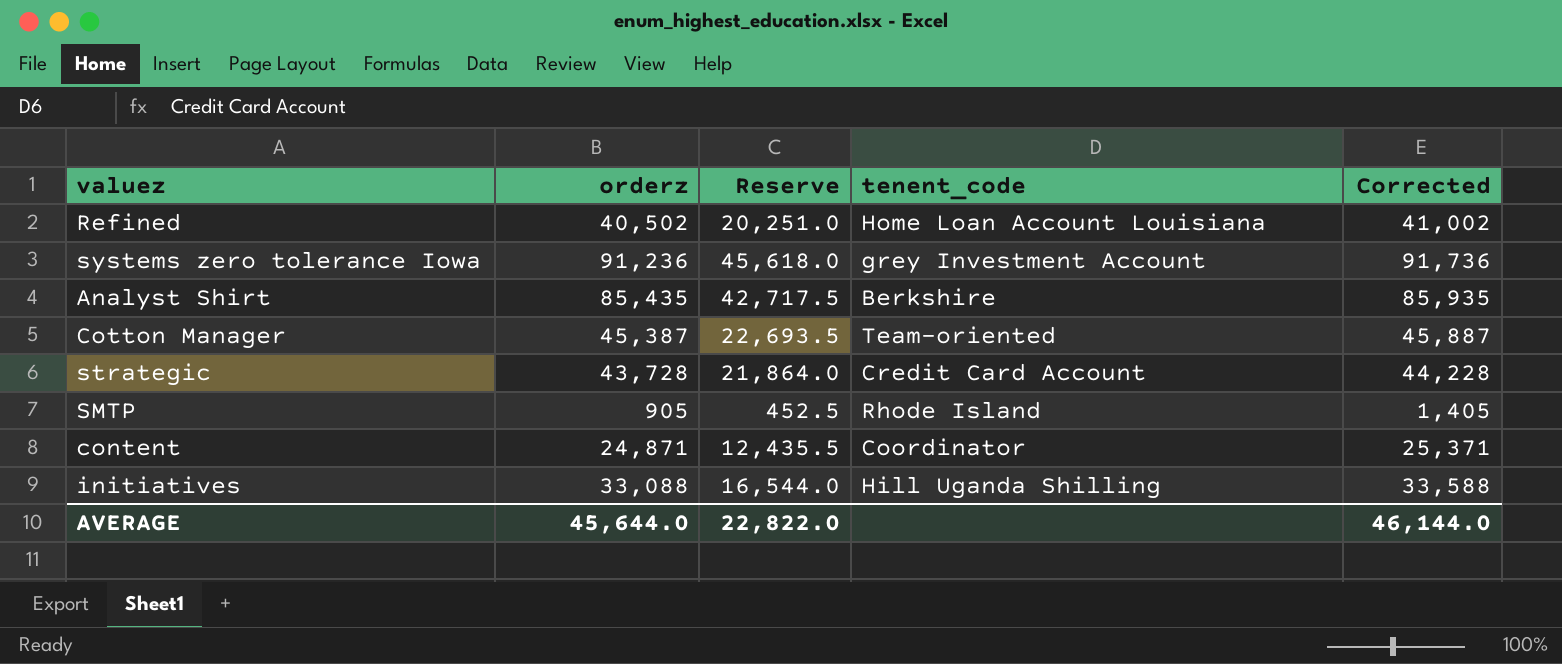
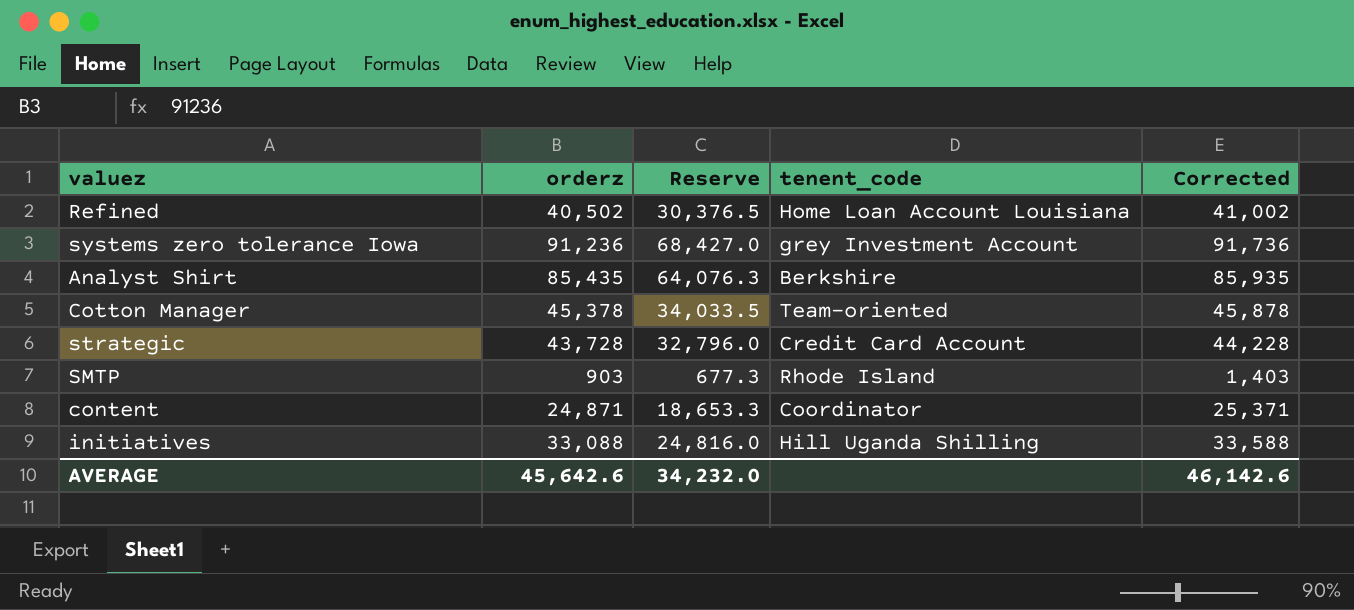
column Reserve | formula: [orderz] * 0.5 -> [orderz] * 0.75
Cotton Manager | orderz: 45,387 -> 45,378
Cotton Manager | Corrected: 45,887 -> 45,878
SMTP | orderz: 905 -> 903
SMTP | Corrected: 1,405 -> 1,403
AVERAGE | orderz: 45,644.0 -> 45,642.6
AVERAGE | Reserve: 22,822.0 -> 34,232.0
AVERAGE | Corrected: 46,144.0 -> 46,142.6

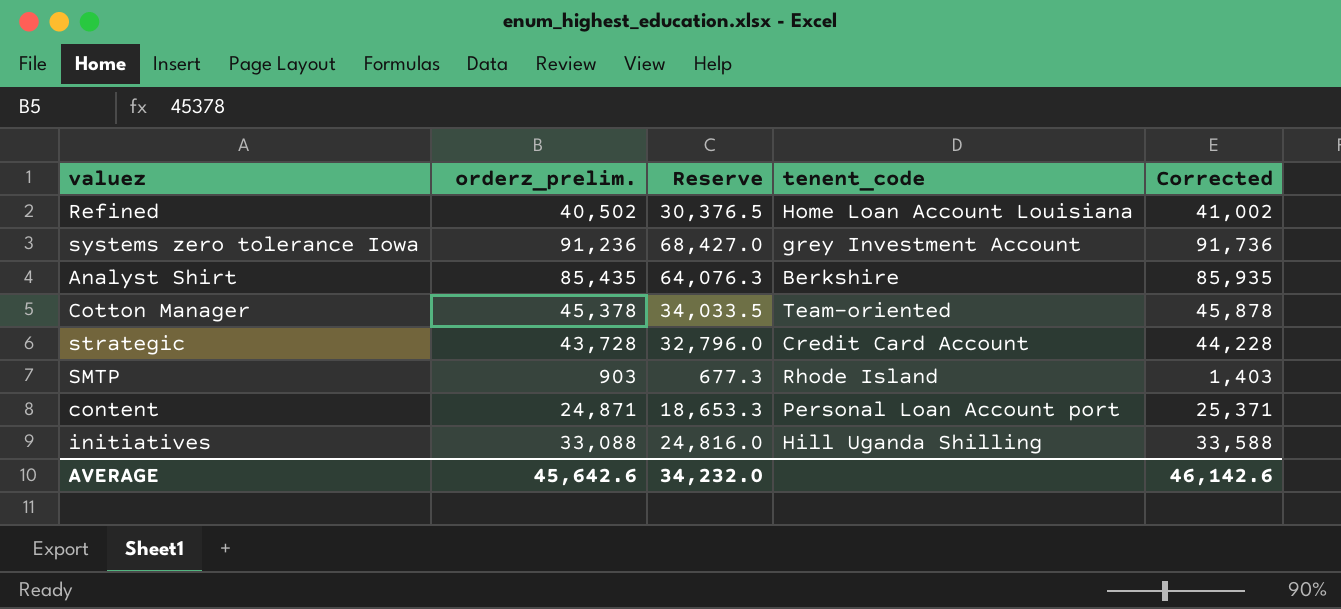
column name: orderz -> orderz_prelim.
content | tenent_code: Coordinator -> Personal Loan Account port

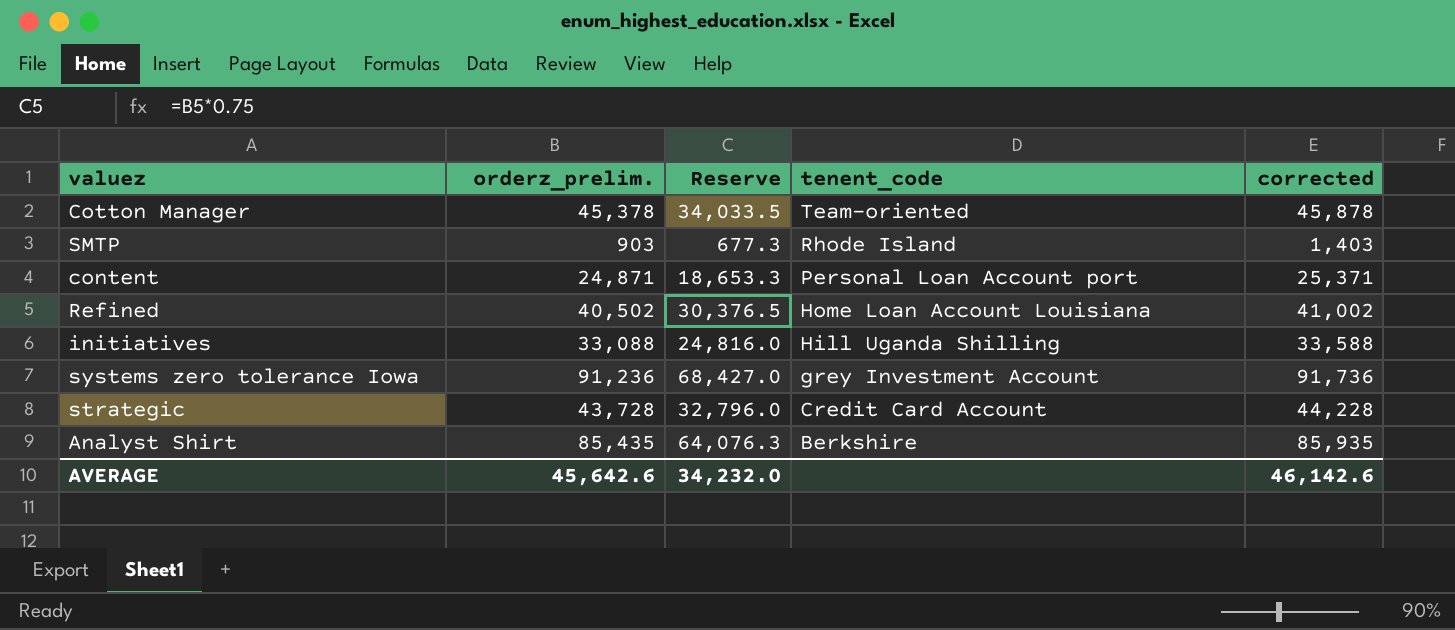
row order: none -> tenent_code descending
column name: Corrected -> corrected

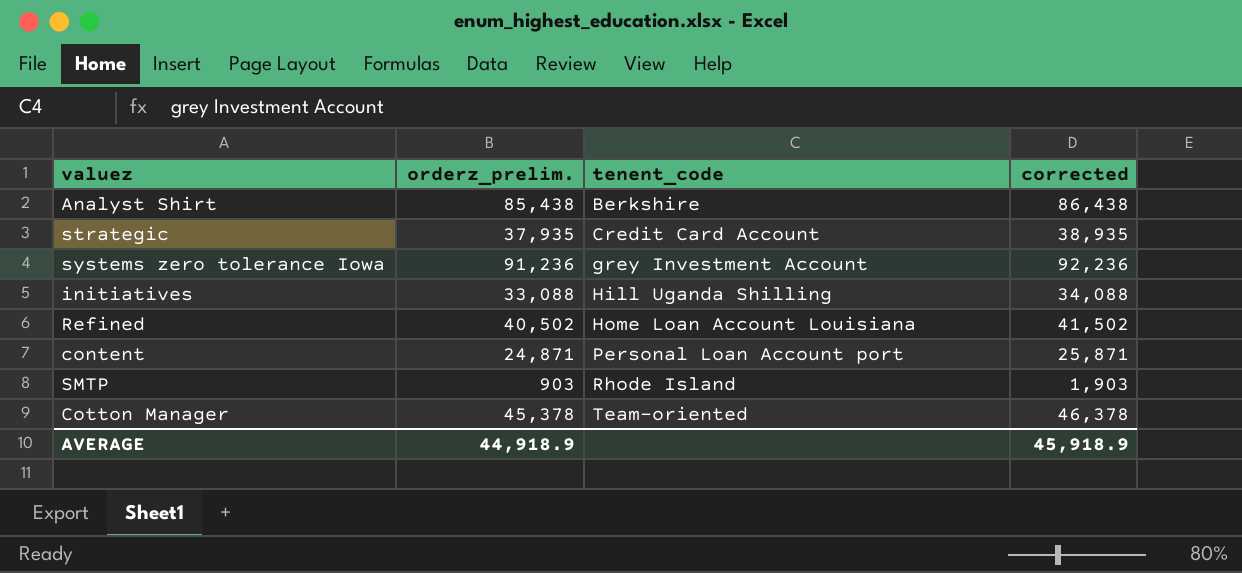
row order: tenent_code descending -> tenent_code ascending
column Reserve | formula: [orderz_prelim.] * 0.75 -> none
column corrected | formula: [orderz_prelim.] + 500 -> [orderz_prelim.] + 1000
Analyst Shirt | orderz_prelim.: 85,435 -> 85,438
strategic | orderz_prelim.: 43,728 -> 37,935
AVERAGE | orderz_prelim.: 45,642.6 -> 44,918.9
AVERAGE | corrected: 46,142.6 -> 45,918.9

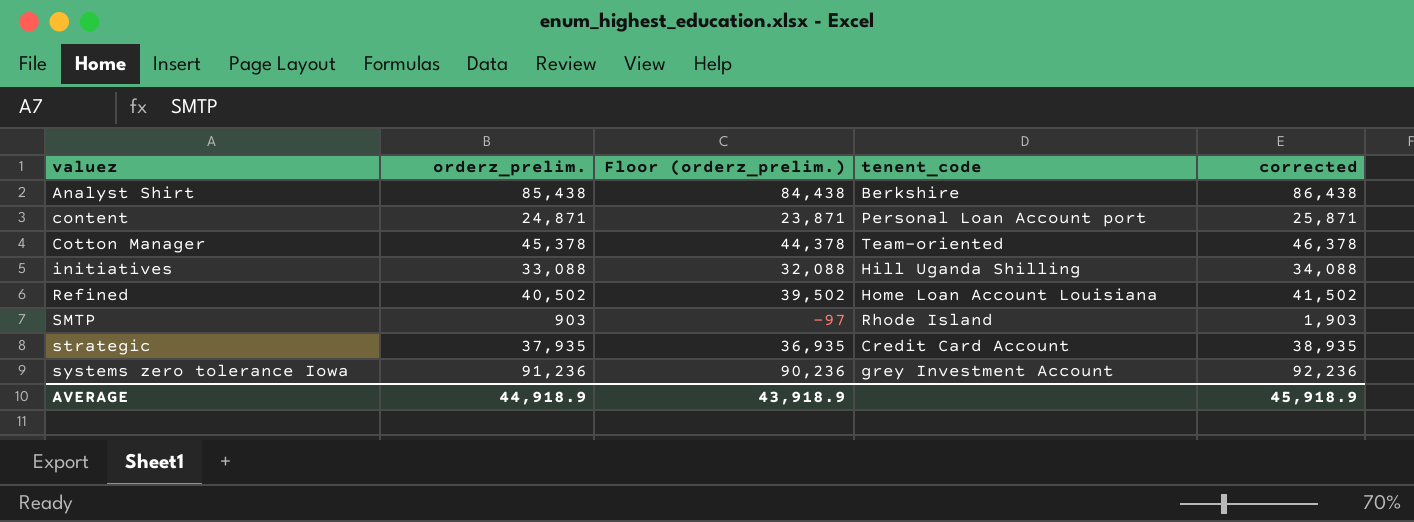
row order: tenent_code ascending -> valuez ascending
column Floor (orderz_prelim.) | formula: none -> [orderz_prelim.] - 1000

